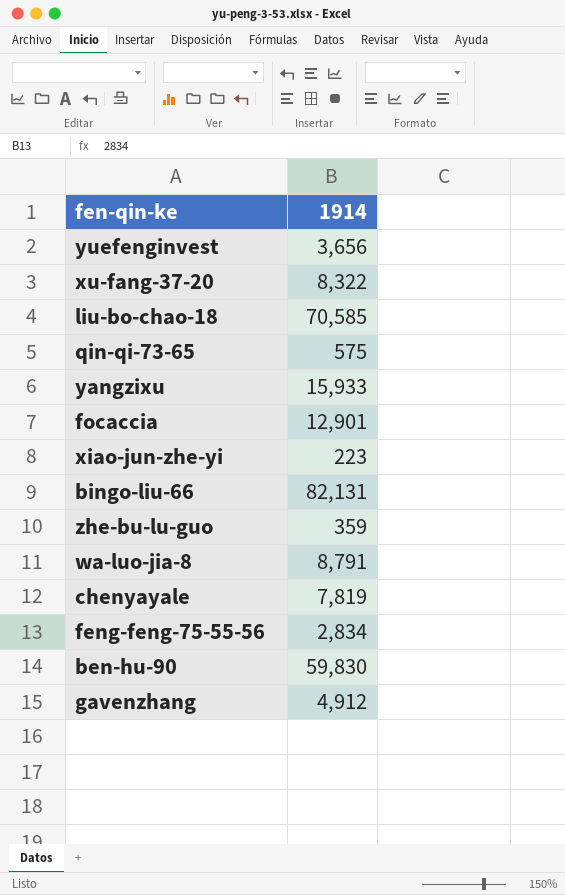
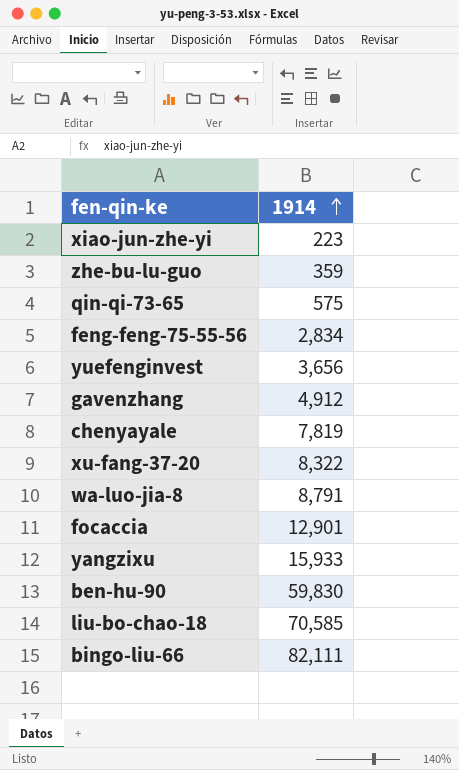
row order: none -> 1914 ascending
bingo-liu-66 | 1914: 82,131 -> 82,111

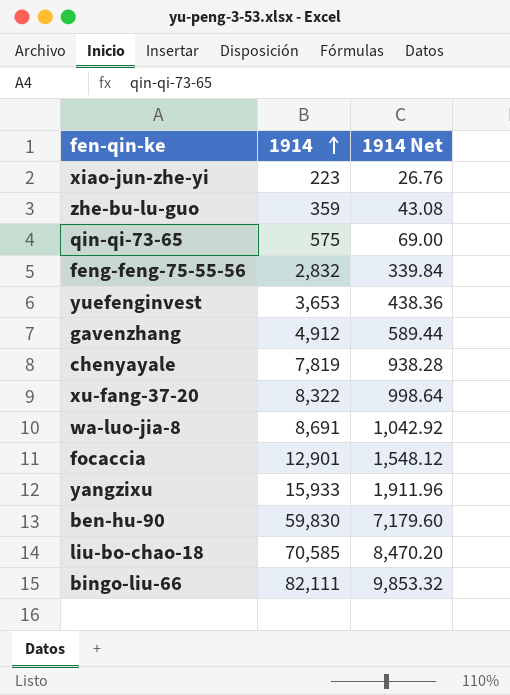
column 1914 Net | formula: none -> [1914] * 0.12
feng-feng-75-55-56 | 1914: 2,834 -> 2,832
yuefenginvest | 1914: 3,656 -> 3,653
wa-luo-jia-8 | 1914: 8,791 -> 8,691

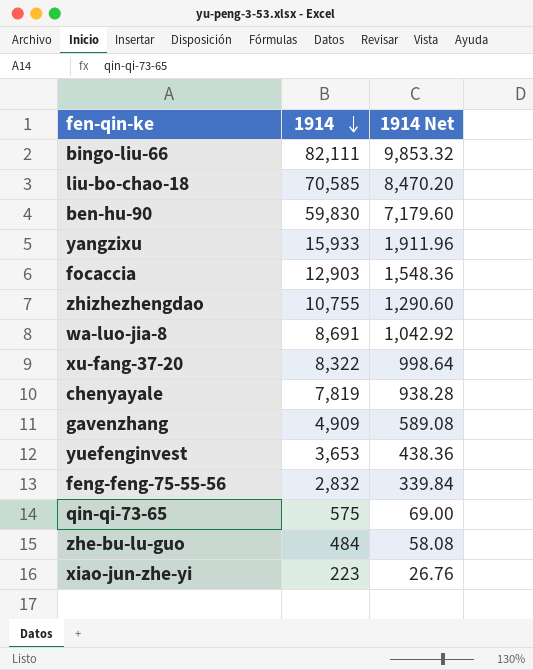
row order: 1914 ascending -> 1914 descending
focaccia | 1914: 12,901 -> 12,903
focaccia | 1914 Net: 1,548.12 -> 1,548.36
row zhizhezhengdao: none -> 10,755 | 1,290.60
gavenzhang | 1914: 4,912 -> 4,909
gavenzhang | 1914 Net: 589.44 -> 589.08
zhe-bu-lu-guo | 1914: 359 -> 484
zhe-bu-lu-guo | 1914 Net: 43.08 -> 58.08

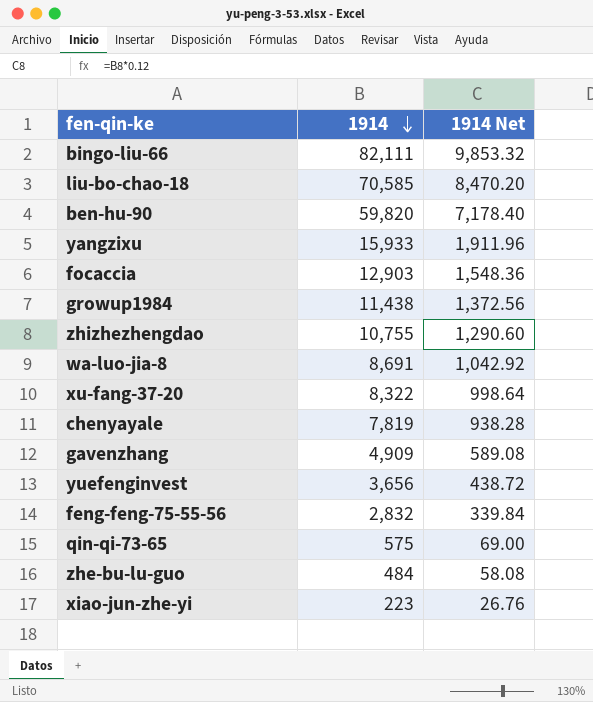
ben-hu-90 | 1914: 59,830 -> 59,820
ben-hu-90 | 1914 Net: 7,179.60 -> 7,178.40
row growup1984: none -> 11,438 | 1,372.56
yuefenginvest | 1914: 3,653 -> 3,656
yuefenginvest | 1914 Net: 438.36 -> 438.72

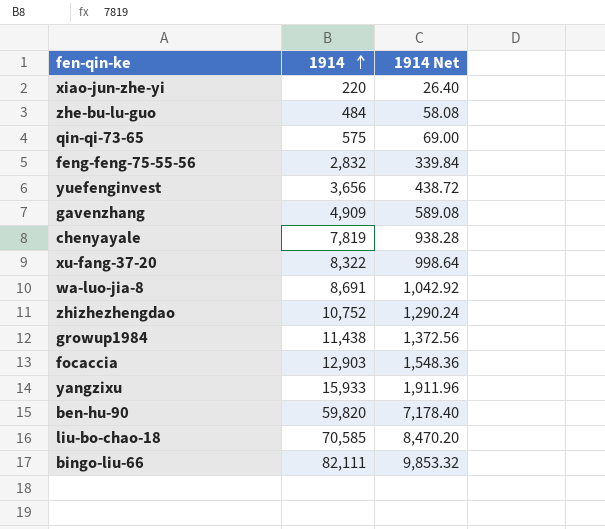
row order: 1914 descending -> 1914 ascending
xiao-jun-zhe-yi | 1914: 223 -> 220
xiao-jun-zhe-yi | 1914 Net: 26.76 -> 26.40
zhizhezhengdao | 1914: 10,755 -> 10,752
zhizhezhengdao | 1914 Net: 1,290.60 -> 1,290.24

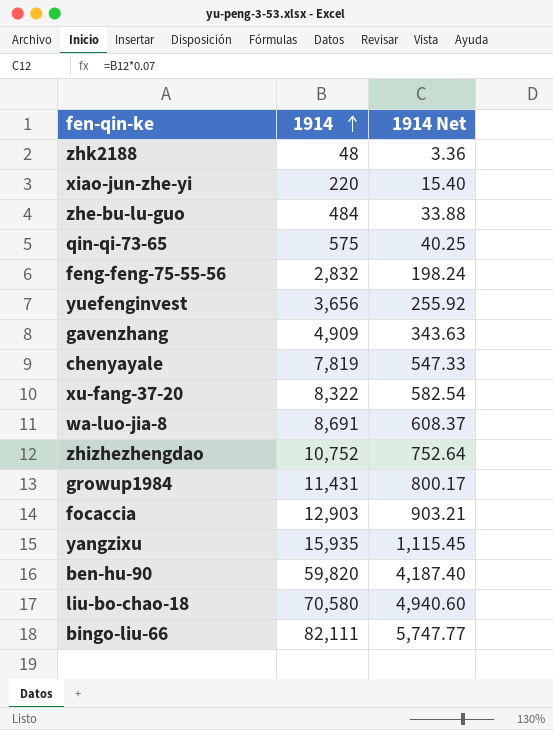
column 1914 Net | formula: [1914] * 0.12 -> [1914] * 0.07
row zhk2188: none -> 48 | 3.36
growup1984 | 1914: 11,438 -> 11,431
yangzixu | 1914: 15,933 -> 15,935
liu-bo-chao-18 | 1914: 70,585 -> 70,580

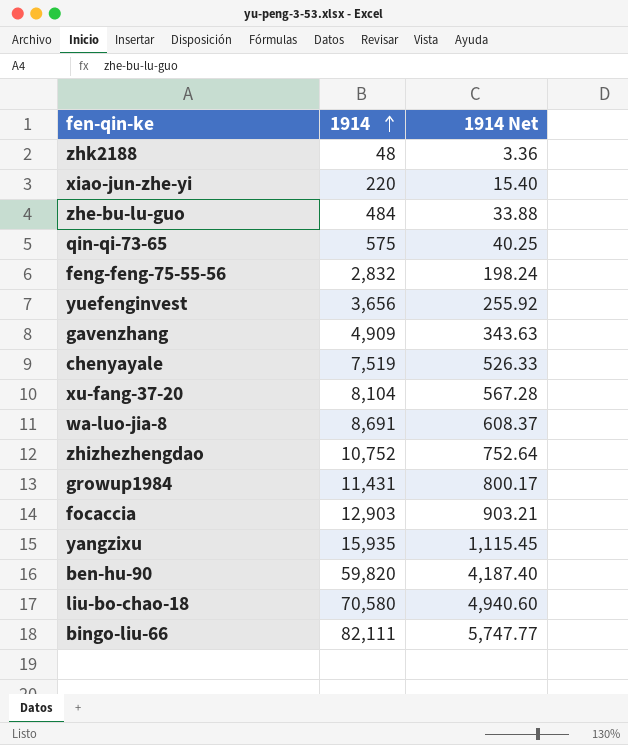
chenyayale | 1914: 7,819 -> 7,519
chenyayale | 1914 Net: 547.33 -> 526.33
xu-fang-37-20 | 1914: 8,322 -> 8,104
xu-fang-37-20 | 1914 Net: 582.54 -> 567.28

